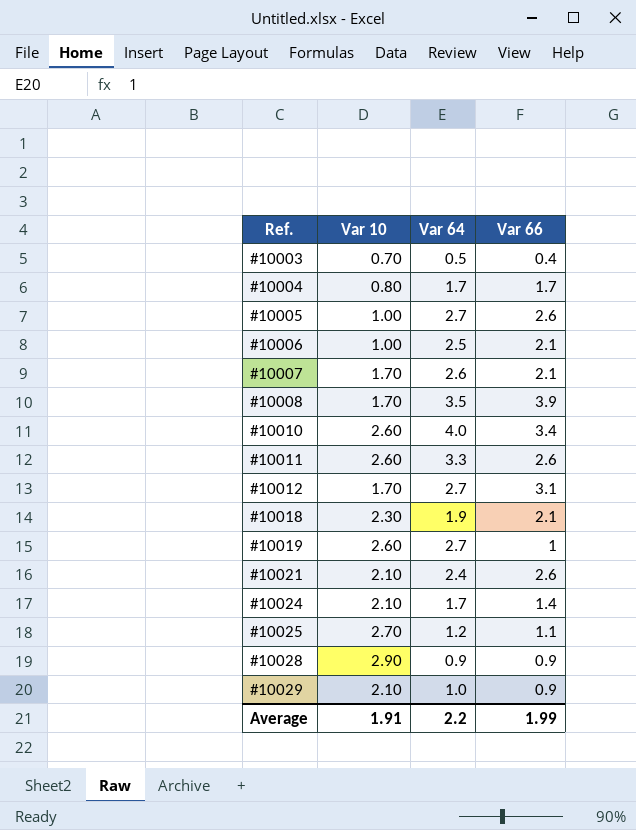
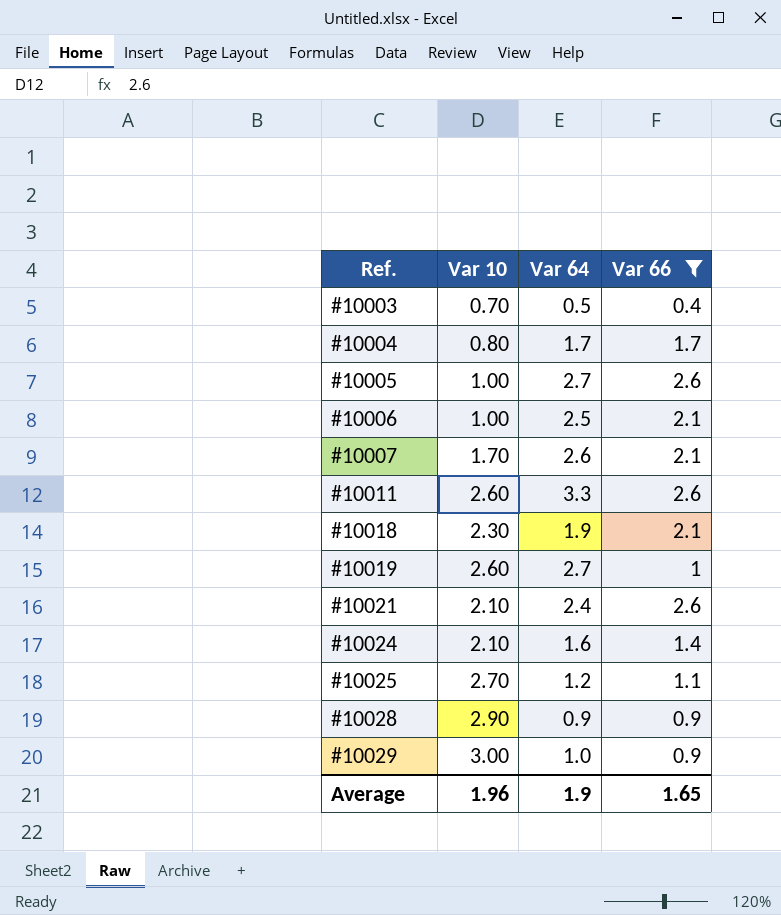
filter: none -> Var 66 <= 2.6
#10024 | Var 64: 1.7 -> 1.6
#10029 | Var 10: 2.10 -> 3.00
Average | Var 10: 1.91 -> 1.96
Average | Var 64: 2.2 -> 1.9
Average | Var 66: 1.99 -> 1.65

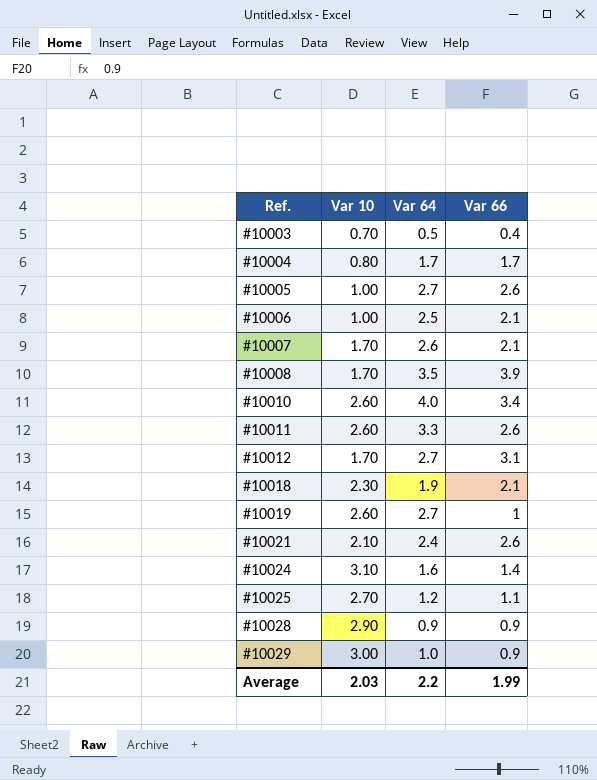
filter: Var 66 <= 2.6 -> none
#10024 | Var 10: 2.10 -> 3.10
Average | Var 10: 1.96 -> 2.03
Average | Var 64: 1.9 -> 2.2
Average | Var 66: 1.65 -> 1.99

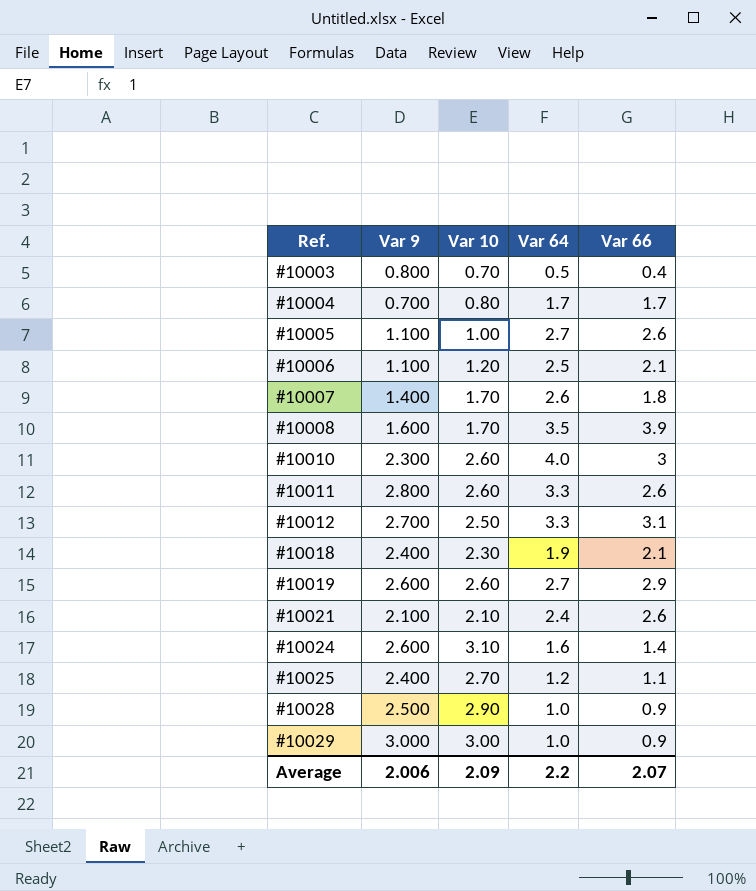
column Var 9 | position: none -> 2
#10006 | Var 10: 1.00 -> 1.20
#10007 | Var 66: 2.1 -> 1.8
#10010 | Var 66: 3.4 -> 3
#10012 | Var 10: 1.70 -> 2.50
#10012 | Var 64: 2.7 -> 3.3
#10019 | Var 66: 1 -> 2.9
#10028 | Var 64: 0.9 -> 1.0
Average | Var 10: 2.03 -> 2.09
Average | Var 66: 1.99 -> 2.07

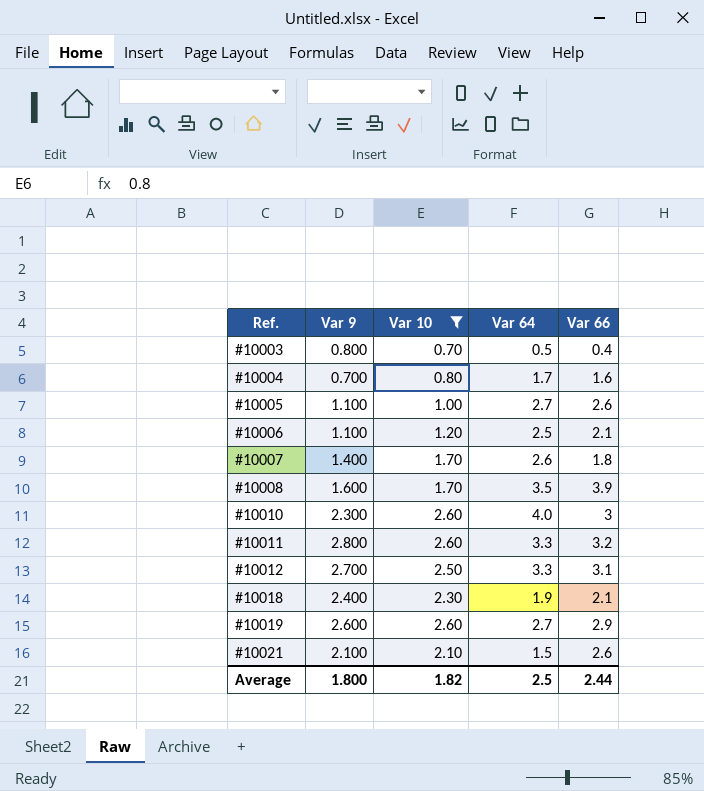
filter: none -> Var 10 <= 2.60
#10004 | Var 66: 1.7 -> 1.6
#10011 | Var 66: 2.6 -> 3.2
#10021 | Var 64: 2.4 -> 1.5
Average | Var 9: 2.006 -> 1.800
Average | Var 10: 2.09 -> 1.82
Average | Var 64: 2.2 -> 2.5
Average | Var 66: 2.07 -> 2.44

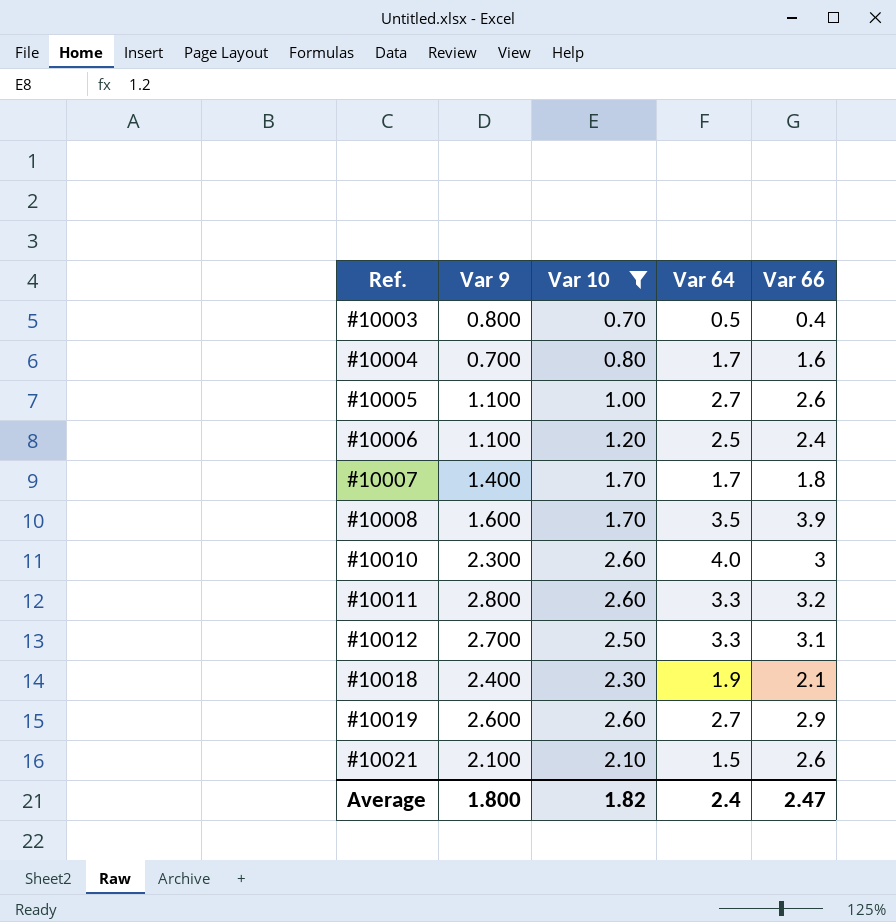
#10006 | Var 66: 2.1 -> 2.4
#10007 | Var 64: 2.6 -> 1.7
Average | Var 64: 2.5 -> 2.4
Average | Var 66: 2.44 -> 2.47

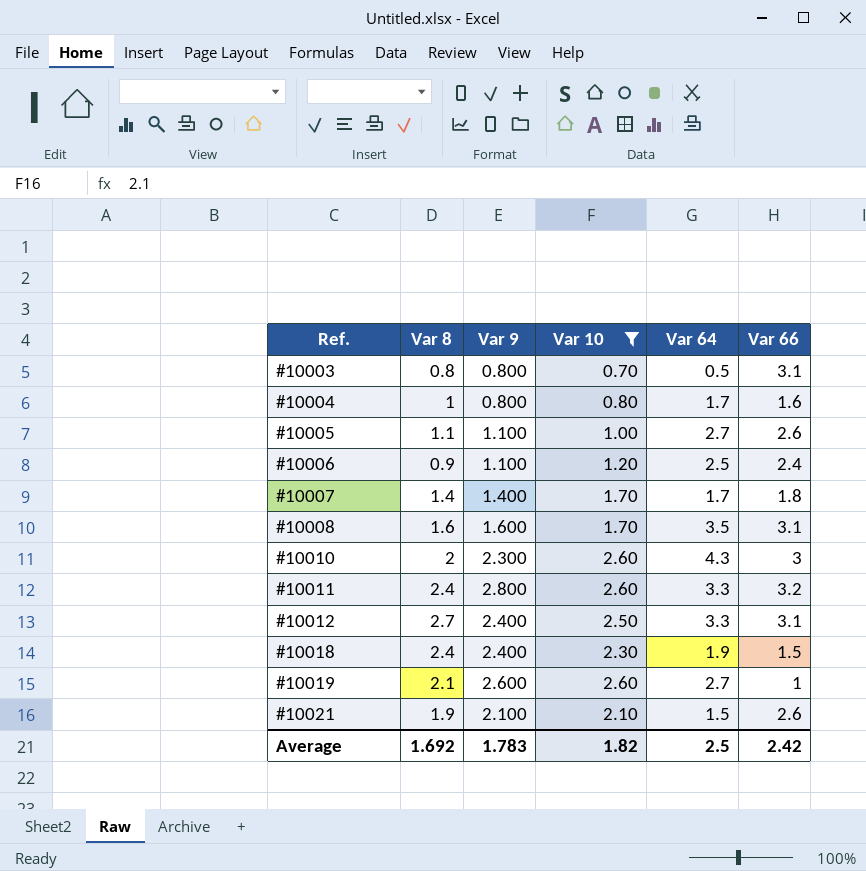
column Var 8 | position: none -> 2
#10003 | Var 66: 0.4 -> 3.1
#10004 | Var 9: 0.700 -> 0.800
#10008 | Var 66: 3.9 -> 3.1
#10010 | Var 64: 4.0 -> 4.3
#10012 | Var 9: 2.700 -> 2.400
#10018 | Var 66: 2.1 -> 1.5
#10019 | Var 66: 2.9 -> 1
Average | Var 9: 1.800 -> 1.783
Average | Var 64: 2.4 -> 2.5
Average | Var 66: 2.47 -> 2.42

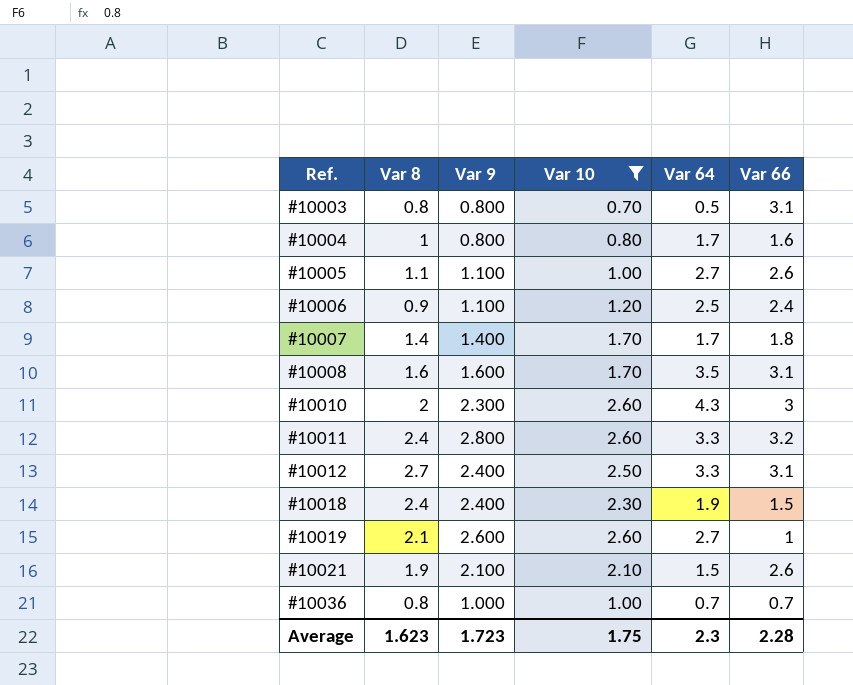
row #10036: none -> 0.8 | 1.000 | 1.00 | 0.7 | 0.7
Average | Var 8: 1.692 -> 1.623
Average | Var 9: 1.783 -> 1.723
Average | Var 10: 1.82 -> 1.75
Average | Var 64: 2.5 -> 2.3
Average | Var 66: 2.42 -> 2.28

